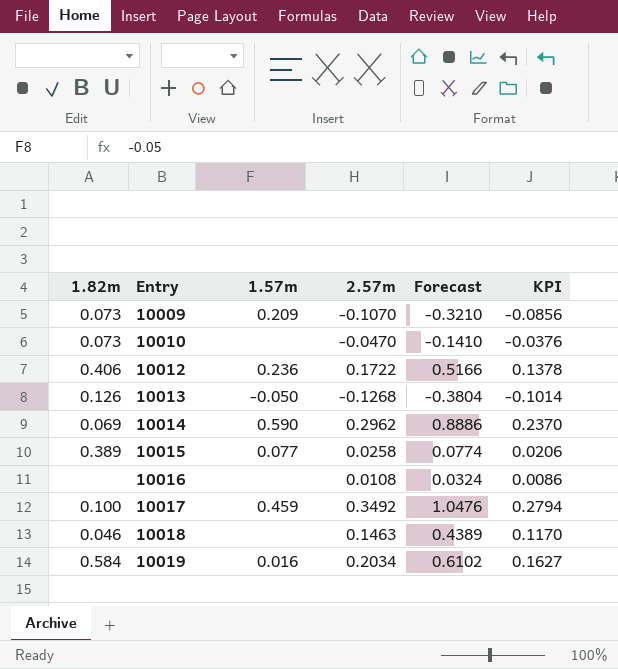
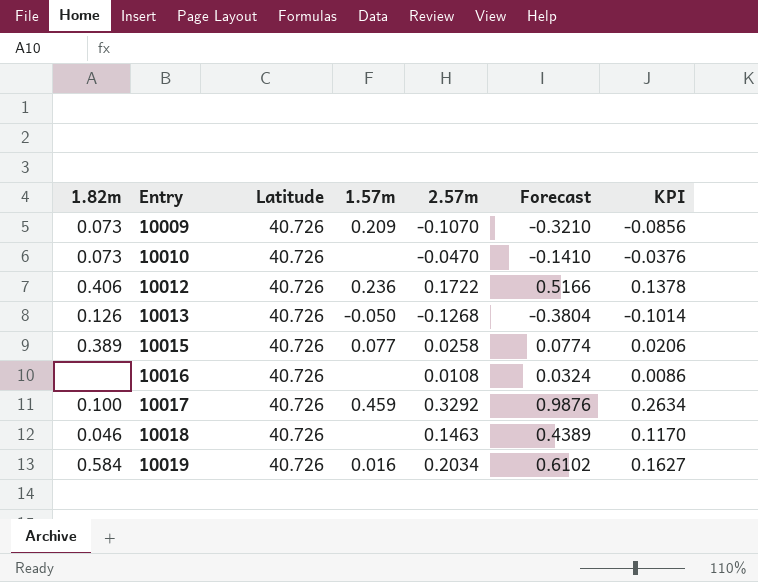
column Latitude | position: none -> 3
row 10014: 0.069 | 0.590 | 0.2962 | 0.8886 | 0.2370 -> none
10017 | 2.57m: 0.3492 -> 0.3292
10017 | Forecast: 1.0476 -> 0.9876
10017 | KPI: 0.2794 -> 0.2634

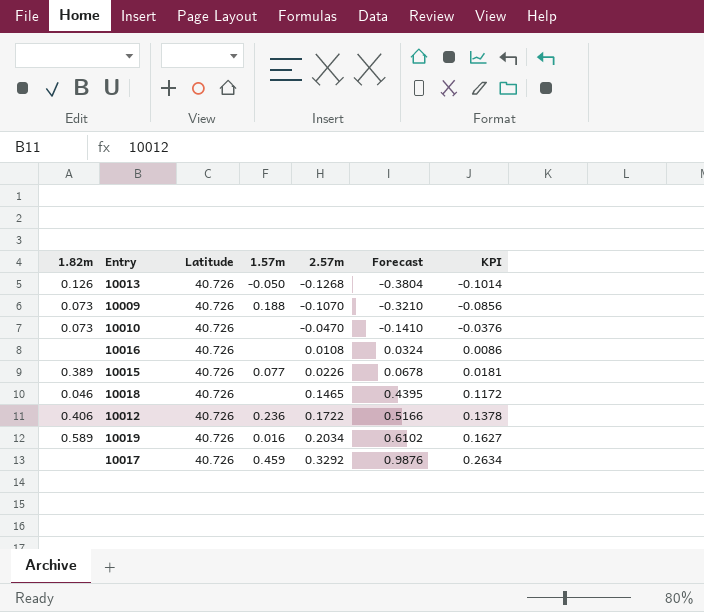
row order: Entry ascending -> 2.57m ascending
10009 | 1.57m: 0.209 -> 0.188
10015 | 2.57m: 0.0258 -> 0.0226
10015 | Forecast: 0.0774 -> 0.0678
10015 | KPI: 0.0206 -> 0.0181
10018 | 2.57m: 0.1463 -> 0.1465
10018 | Forecast: 0.4389 -> 0.4395
10018 | KPI: 0.1170 -> 0.1172
10019 | 1.82m: 0.584 -> 0.589
10017 | 1.82m: 0.100 -> none

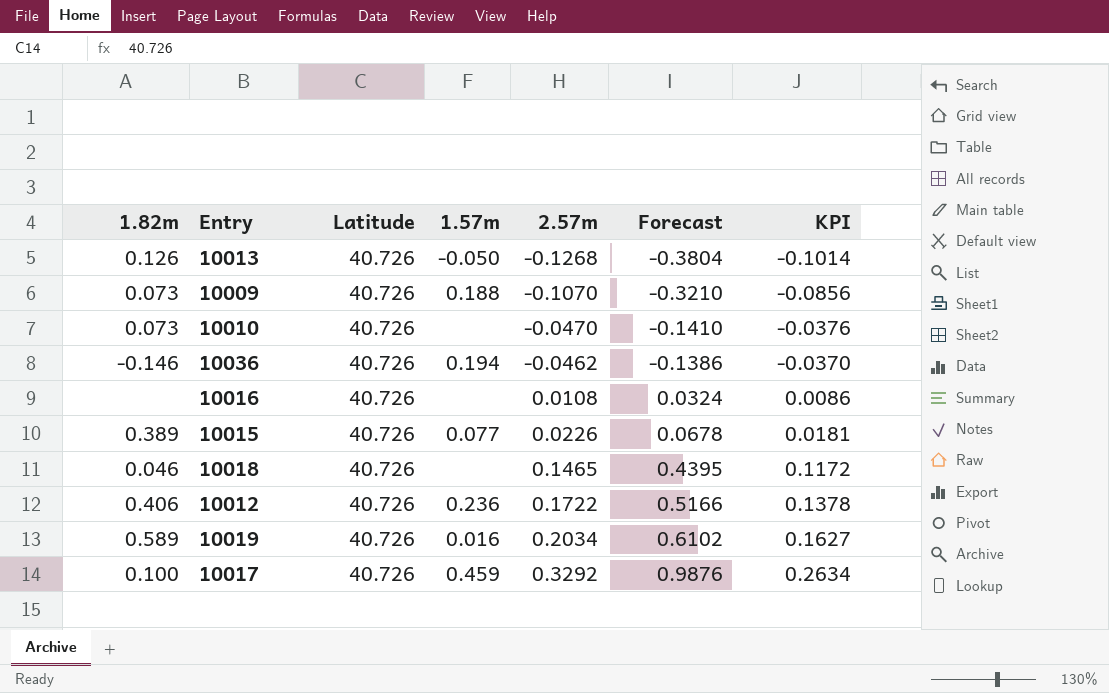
row 10036: none -> -0.146 | 40.726 | 0.194 | -0.0462 | -0.1386 | -0.0370
10017 | 1.82m: none -> 0.100

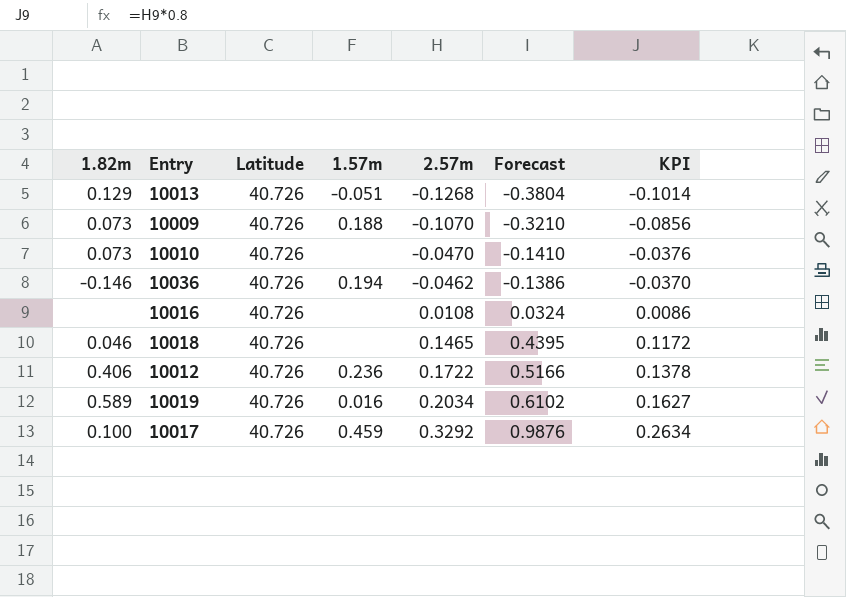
row 10015: 0.389 | 40.726 | 0.077 | 0.0226 | 0.0678 | 0.0181 -> none
10013 | 1.82m: 0.126 -> 0.129
10013 | 1.57m: -0.050 -> -0.051

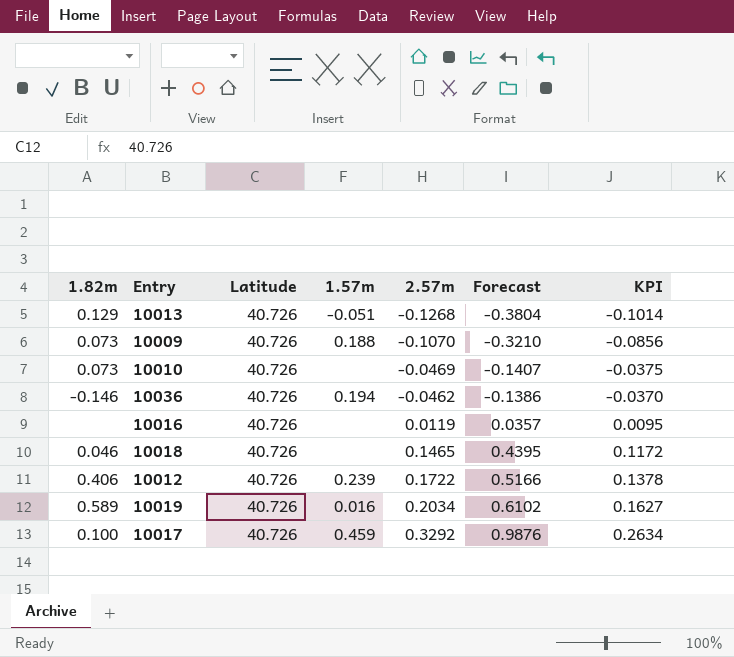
10010 | 2.57m: -0.0470 -> -0.0469
10010 | Forecast: -0.1410 -> -0.1407
10010 | KPI: -0.0376 -> -0.0375
10016 | 2.57m: 0.0108 -> 0.0119
10016 | Forecast: 0.0324 -> 0.0357
10016 | KPI: 0.0086 -> 0.0095
10012 | 1.57m: 0.236 -> 0.239

